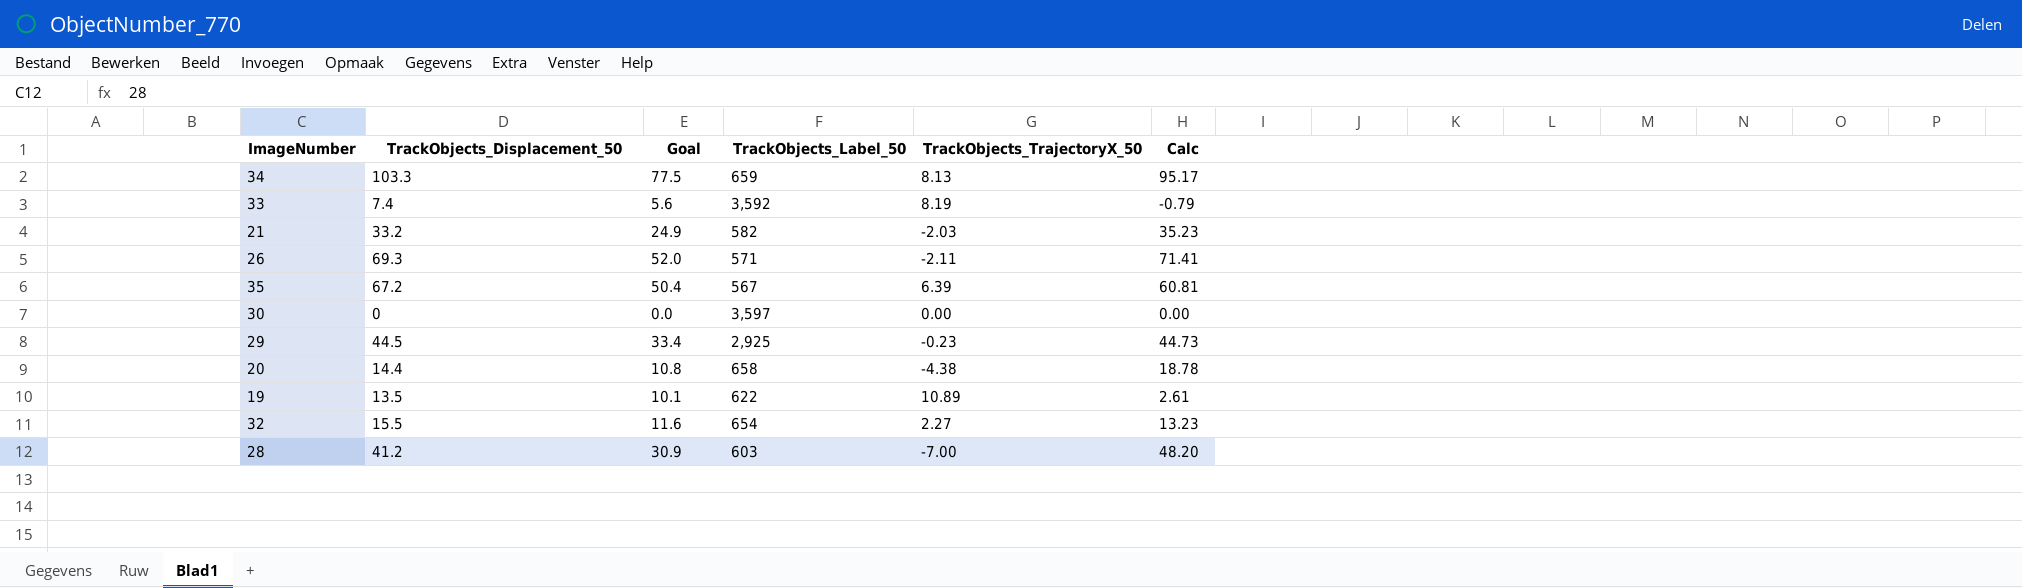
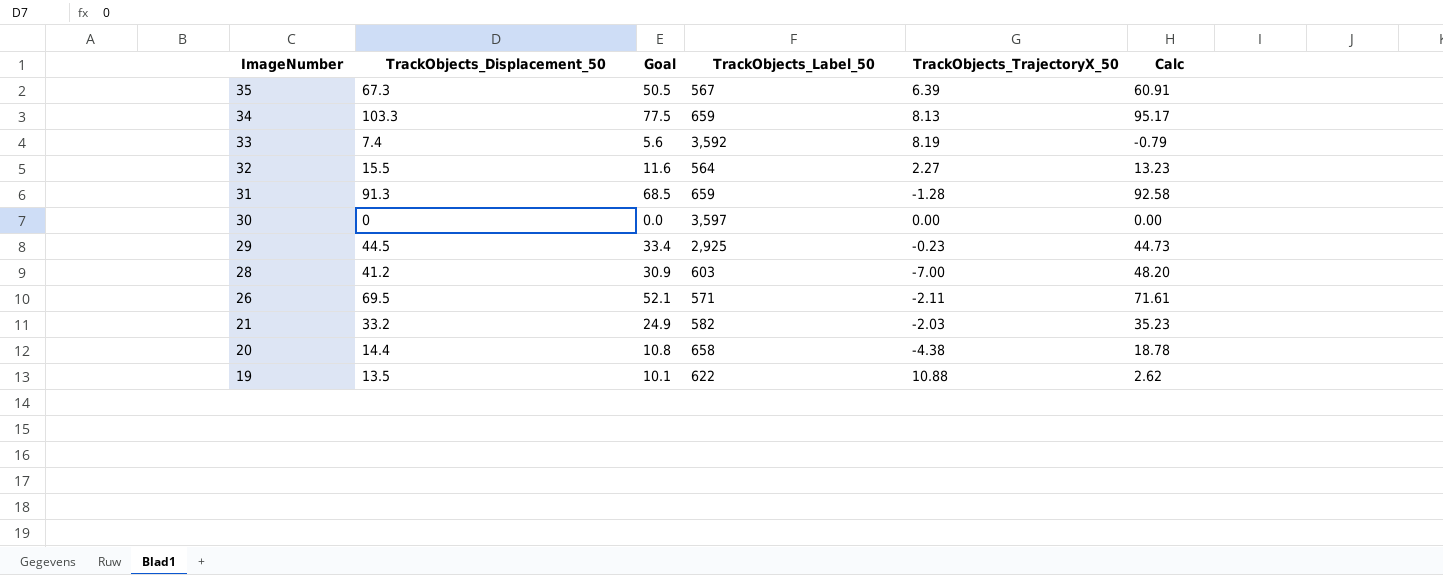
row order: none -> ImageNumber descending
35 | TrackObjects_Displacement_50: 67.2 -> 67.3
35 | Goal: 50.4 -> 50.5
35 | Calc: 60.81 -> 60.91
32 | TrackObjects_Label_50: 654 -> 564
row 31: none -> 91.3 | 68.5 | 659 | -1.28 | 92.58
26 | TrackObjects_Displacement_50: 69.3 -> 69.5
26 | Goal: 52.0 -> 52.1
26 | Calc: 71.41 -> 71.61
19 | TrackObjects_TrajectoryX_50: 10.89 -> 10.88
19 | Calc: 2.61 -> 2.62

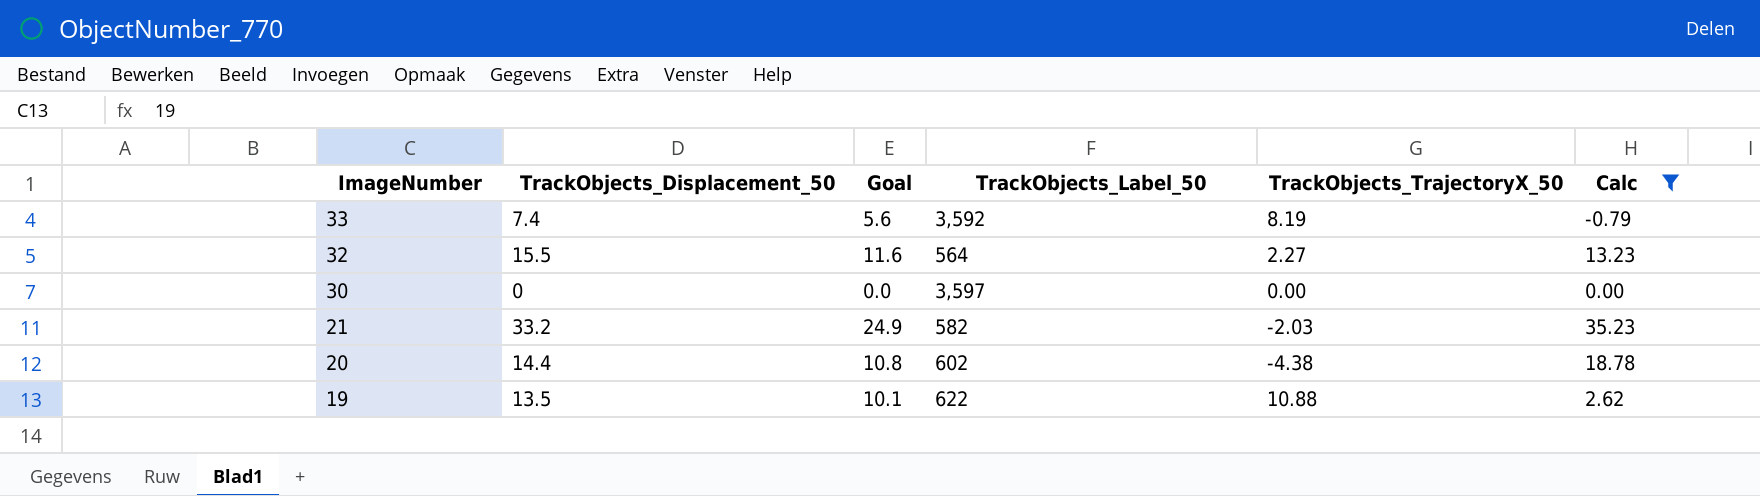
filter: none -> Calc <= 35.23
20 | TrackObjects_Label_50: 658 -> 602

